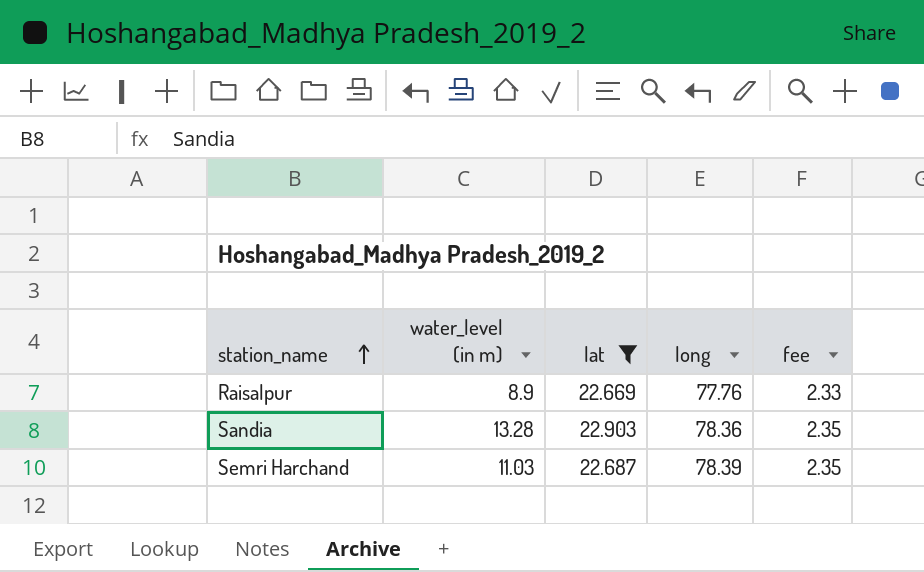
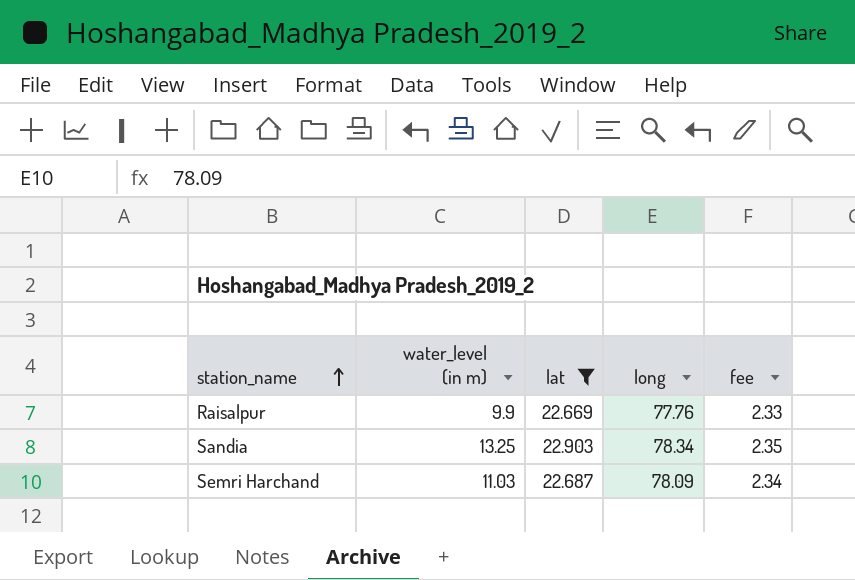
Raisalpur | water_level (in m): 8.9 -> 9.9
Sandia | water_level (in m): 13.28 -> 13.25
Sandia | long: 78.36 -> 78.34
Semri Harchand | long: 78.39 -> 78.09
Semri Harchand | fee: 2.35 -> 2.34

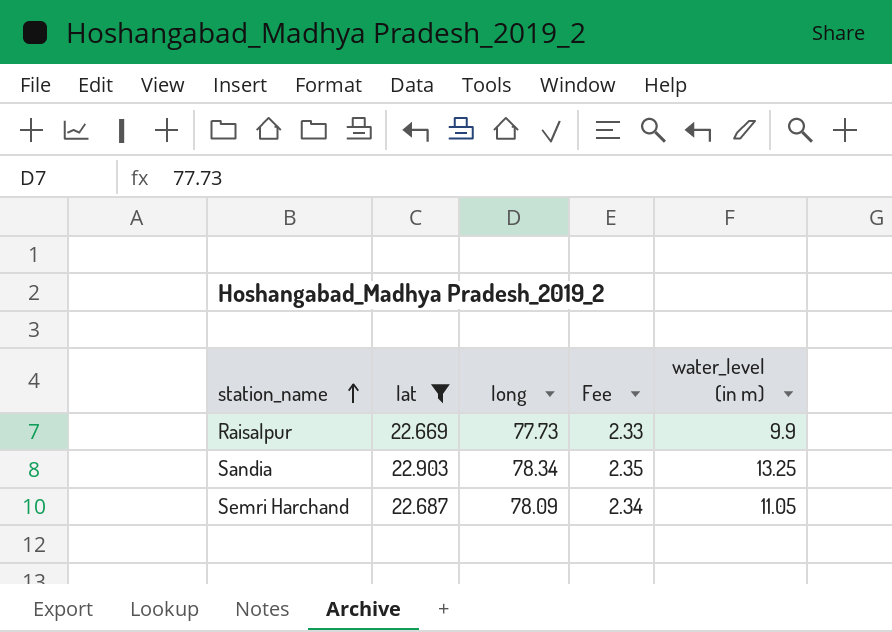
column name: fee -> Fee
column water_level (in m) | position: 2 -> 5
Raisalpur | long: 77.76 -> 77.73
Semri Harchand | water_level (in m): 11.03 -> 11.05

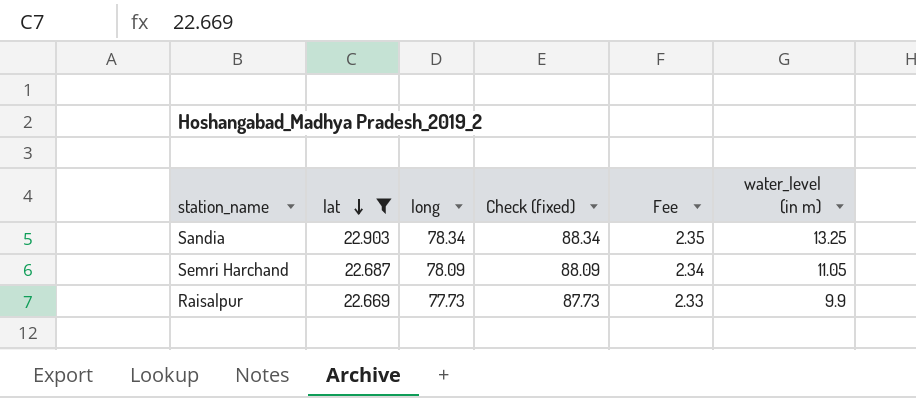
row order: station_name ascending -> lat descending
column Check (fixed) | formula: none -> [long] + 10

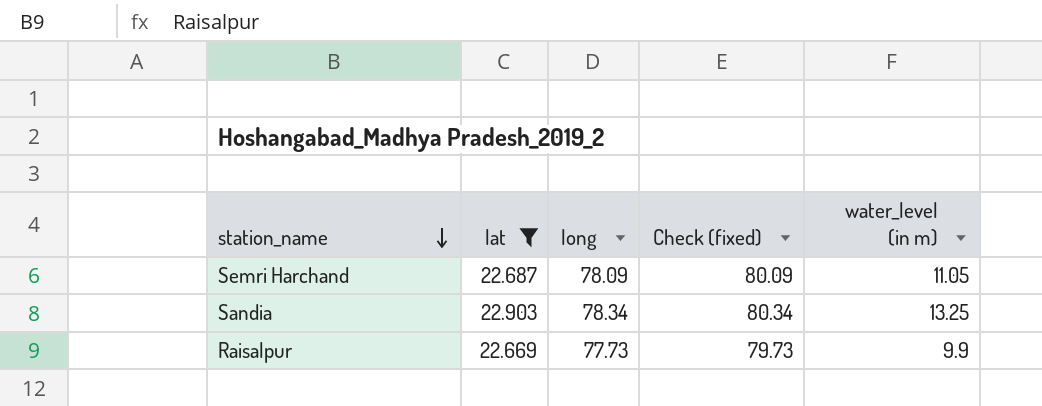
row order: lat descending -> station_name descending
column Fee | formula: [long] * 0.03 -> none
column Check (fixed) | formula: [long] + 10 -> [long] + 2

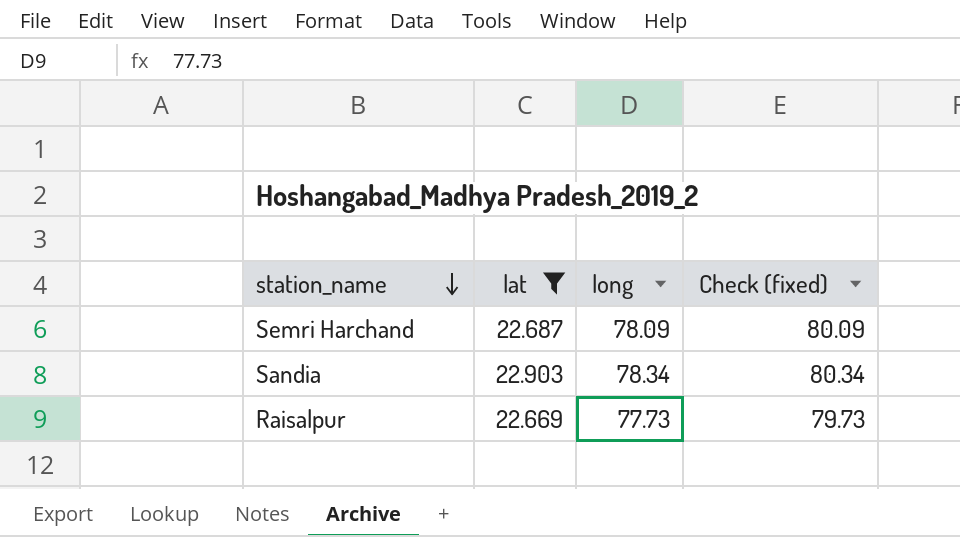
column water_level (in m) | position: 5 -> none

